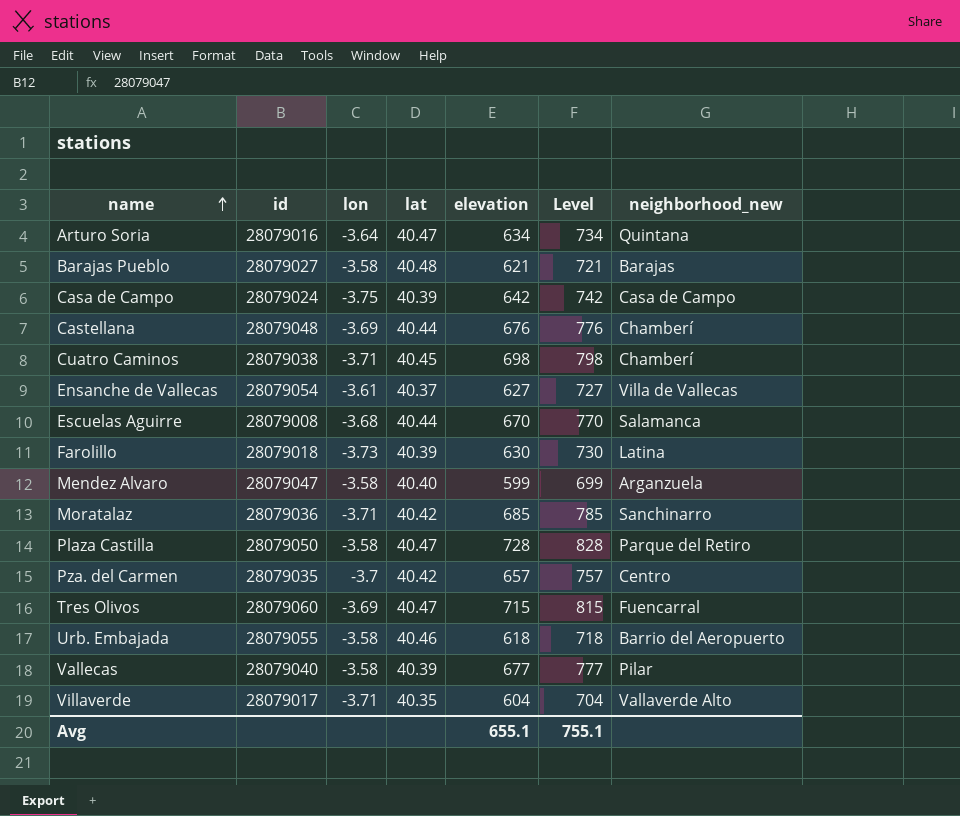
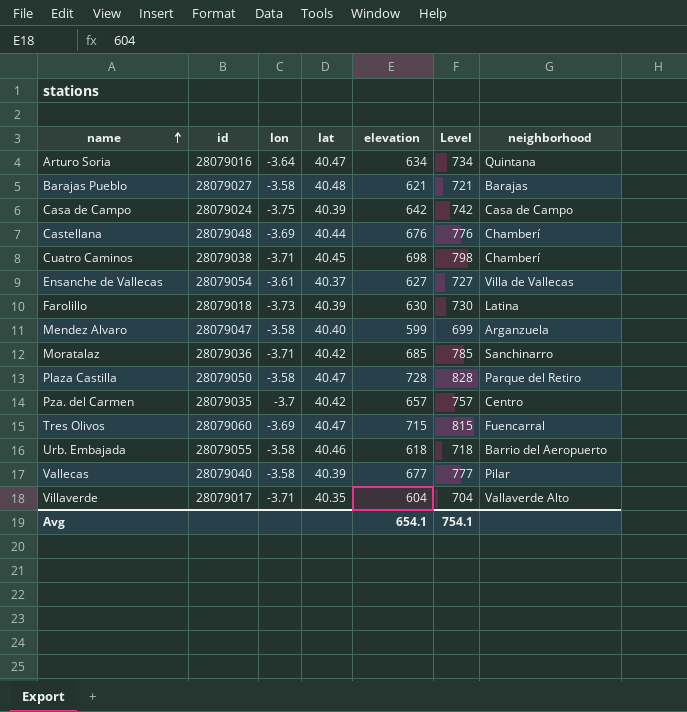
column name: neighborhood_new -> neighborhood
row Escuelas Aguirre: 28079008 | -3.68 | 40.44 | 670 | 770 | Salamanca -> none
Avg | elevation: 655.1 -> 654.1
Avg | Level: 755.1 -> 754.1

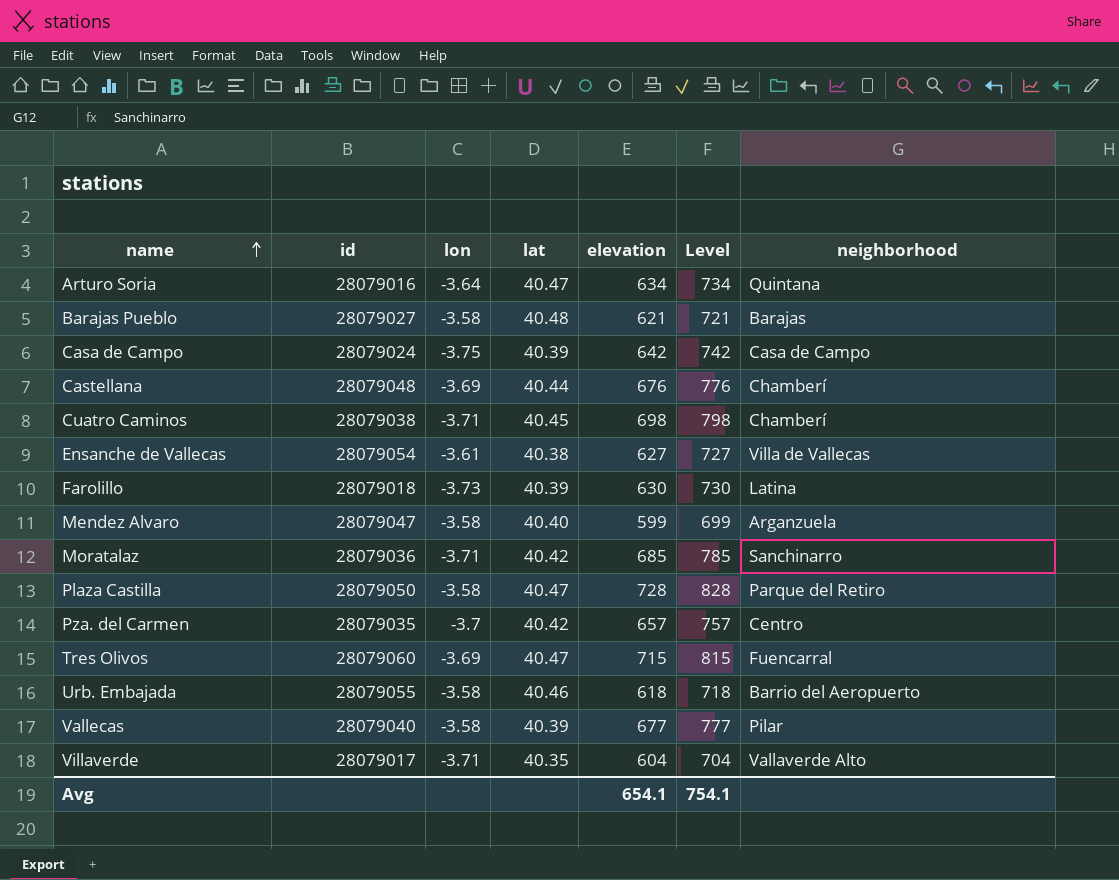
Ensanche de Vallecas | lat: 40.37 -> 40.38

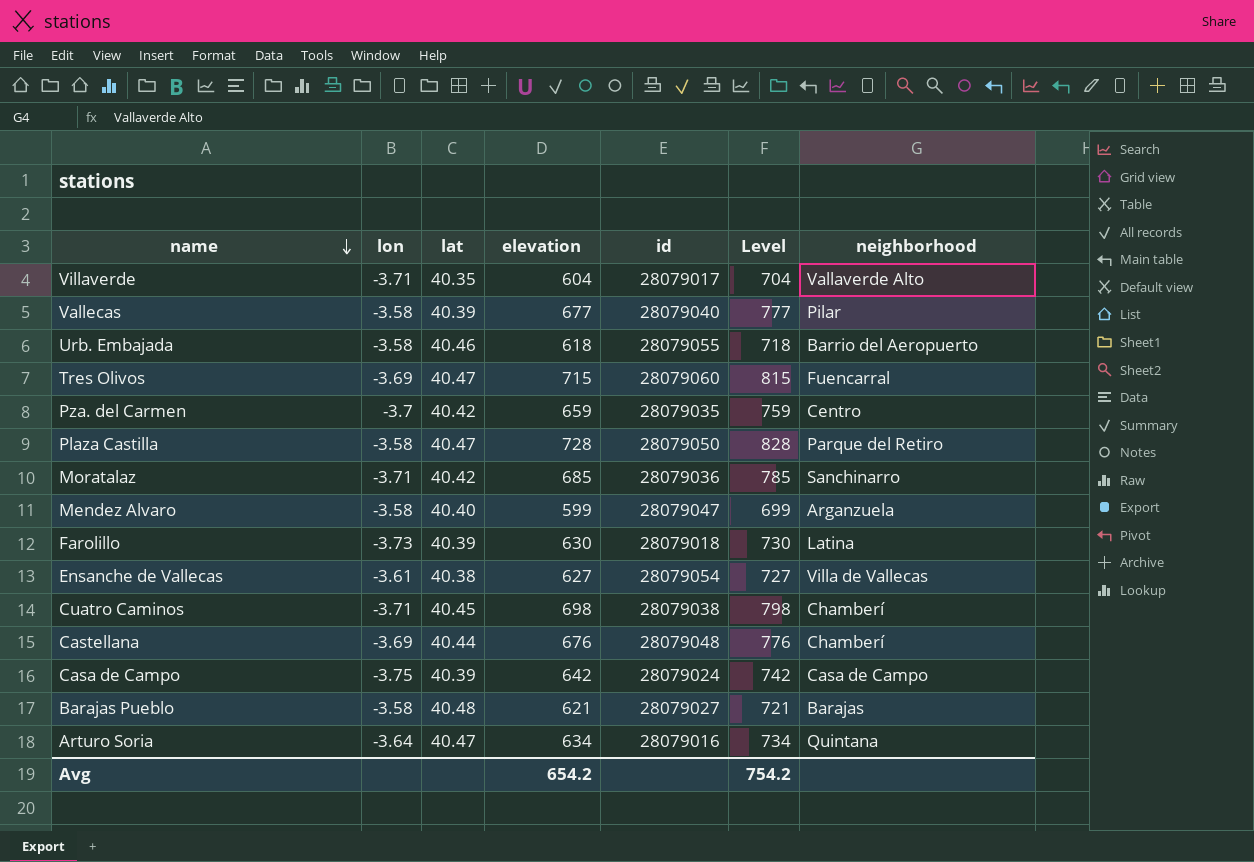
row order: name ascending -> name descending
column id | position: 2 -> 5
Pza. del Carmen | elevation: 657 -> 659
Pza. del Carmen | Level: 757 -> 759
Avg | elevation: 654.1 -> 654.2
Avg | Level: 754.1 -> 754.2

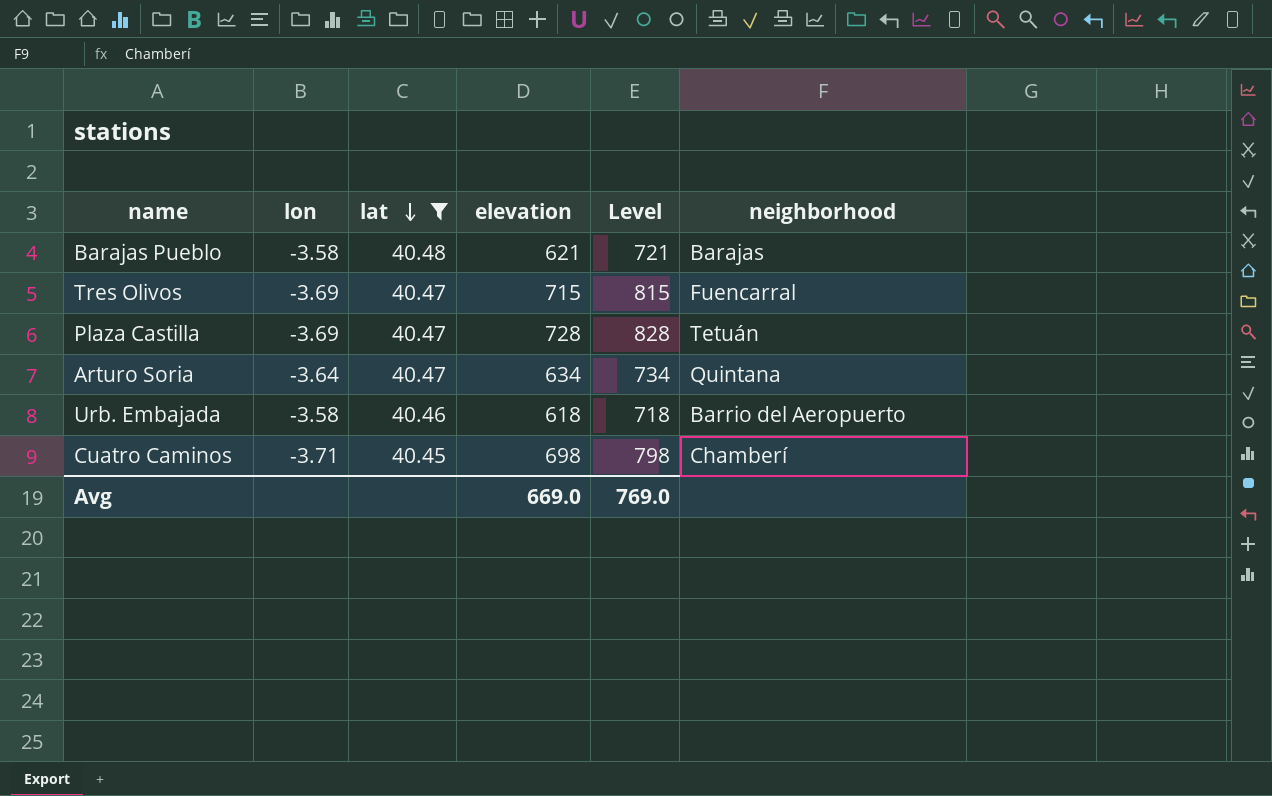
filter: none -> lat >= 40.45
row order: name descending -> lat descending
column id | position: 5 -> none
Plaza Castilla | lon: -3.58 -> -3.69
Plaza Castilla | neighborhood: Parque del Retiro -> Tetuán
Avg | elevation: 654.2 -> 669.0
Avg | Level: 754.2 -> 769.0

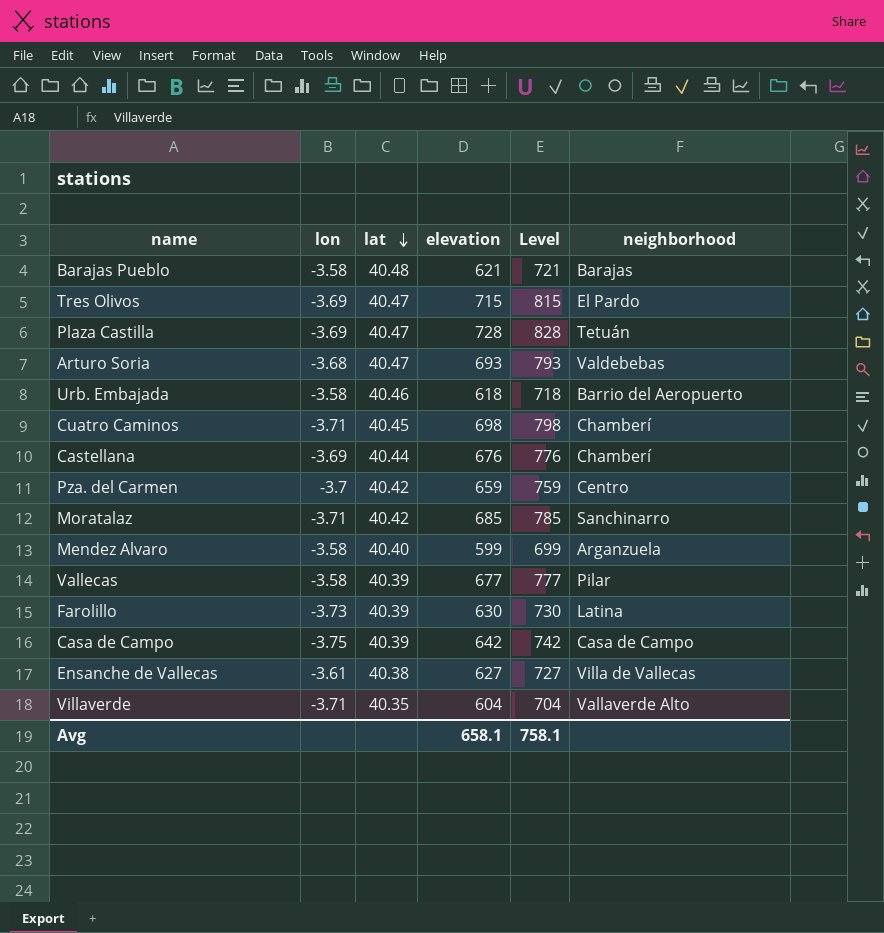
filter: lat >= 40.45 -> none
Tres Olivos | neighborhood: Fuencarral -> El Pardo
Arturo Soria | lon: -3.64 -> -3.68
Arturo Soria | elevation: 634 -> 693
Arturo Soria | Level: 734 -> 793
Arturo Soria | neighborhood: Quintana -> Valdebebas
Avg | elevation: 669.0 -> 658.1
Avg | Level: 769.0 -> 758.1

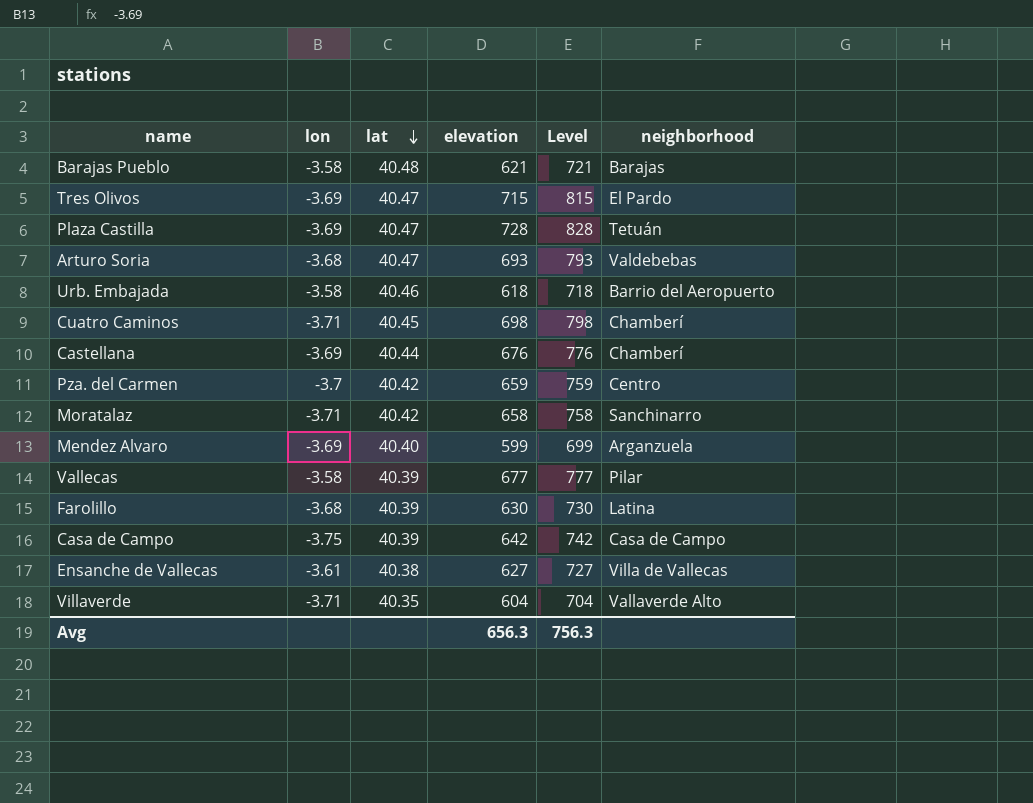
Moratalaz | elevation: 685 -> 658
Moratalaz | Level: 785 -> 758
Mendez Alvaro | lon: -3.58 -> -3.69
Farolillo | lon: -3.73 -> -3.68
Avg | elevation: 658.1 -> 656.3
Avg | Level: 758.1 -> 756.3

